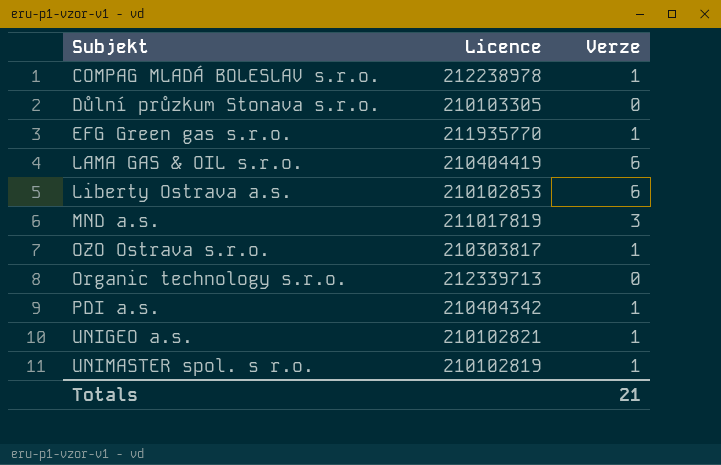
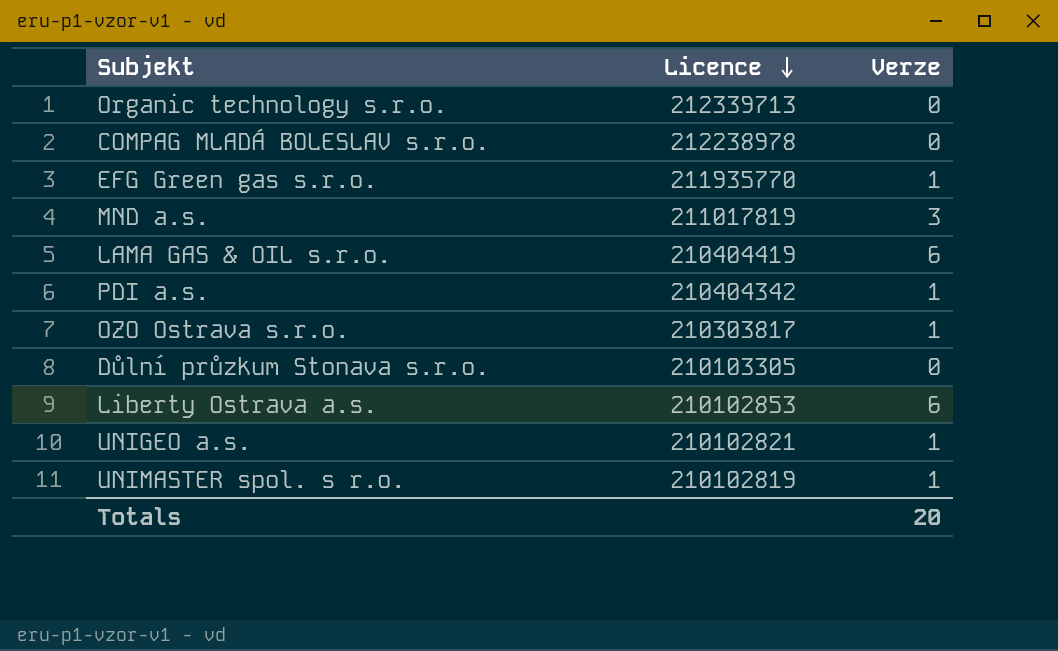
row order: none -> Licence descending
COMPAG MLADÁ BOLESLAV s.r.o. | Verze: 1 -> 0
Totals | Verze: 21 -> 20

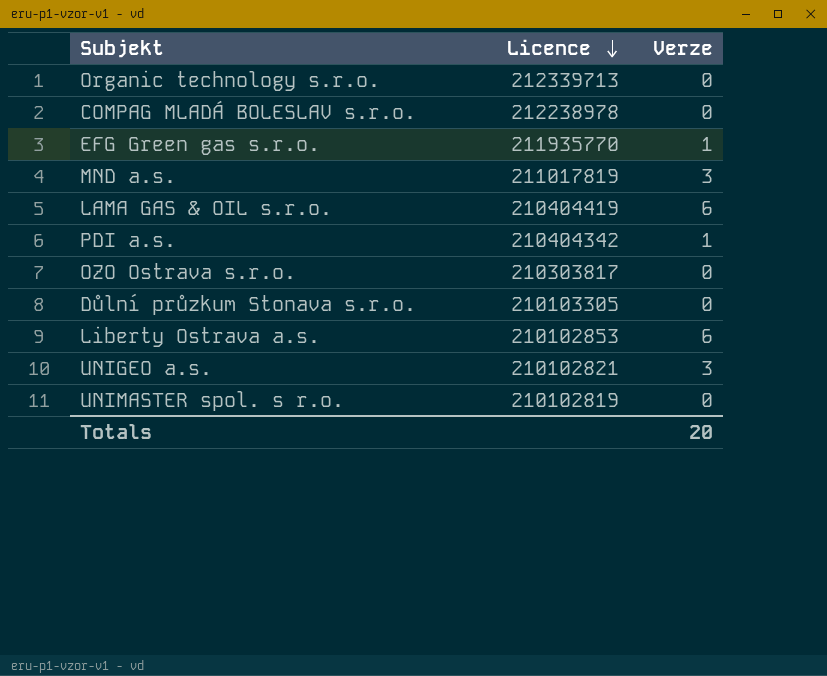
OZO Ostrava s.r.o. | Verze: 1 -> 0
UNIGEO a.s. | Verze: 1 -> 3
UNIMASTER spol. s r.o. | Verze: 1 -> 0

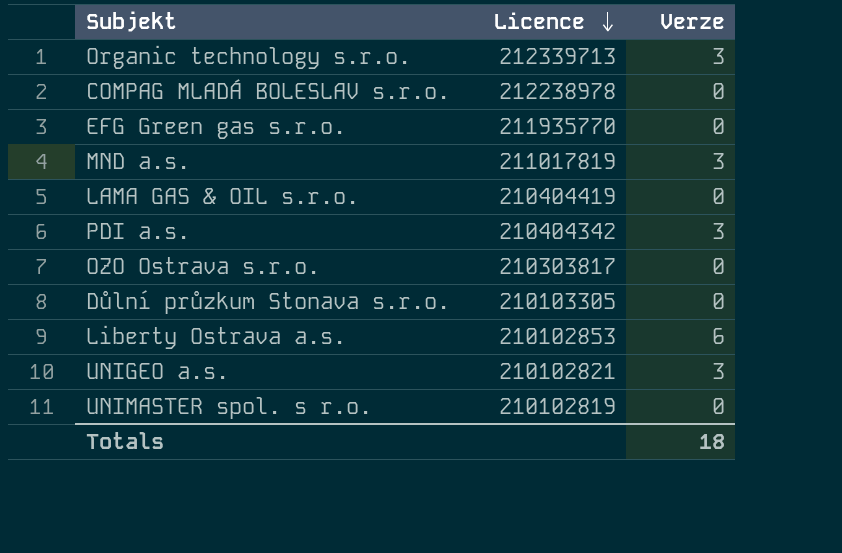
Organic technology s.r.o. | Verze: 0 -> 3
EFG Green gas s.r.o. | Verze: 1 -> 0
LAMA GAS & OIL s.r.o. | Verze: 6 -> 0
PDI a.s. | Verze: 1 -> 3
Totals | Verze: 20 -> 18

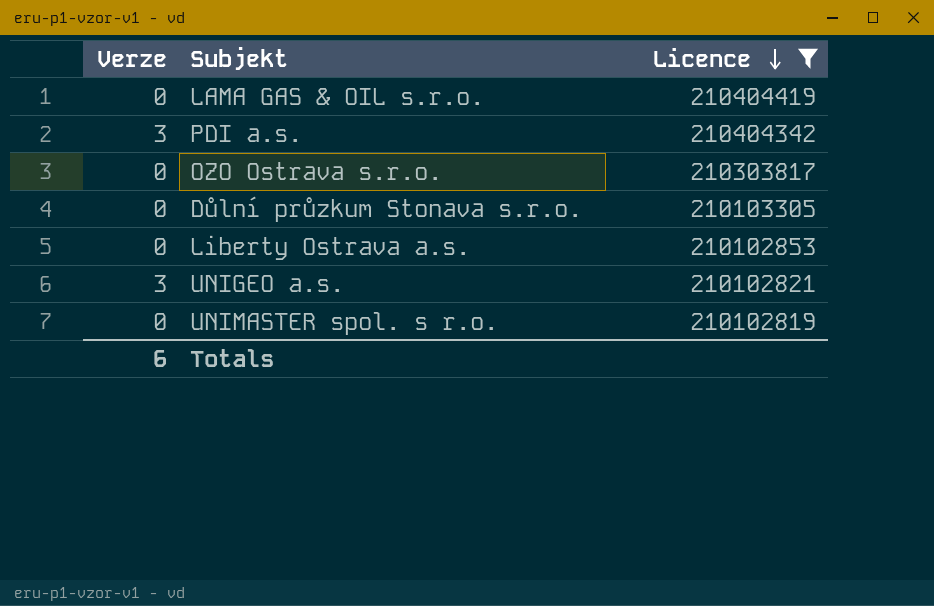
filter: none -> Licence <= 210404419
column Verze | position: 3 -> 1
Liberty Ostrava a.s. | Verze: 6 -> 0
Totals | Verze: 18 -> 6

